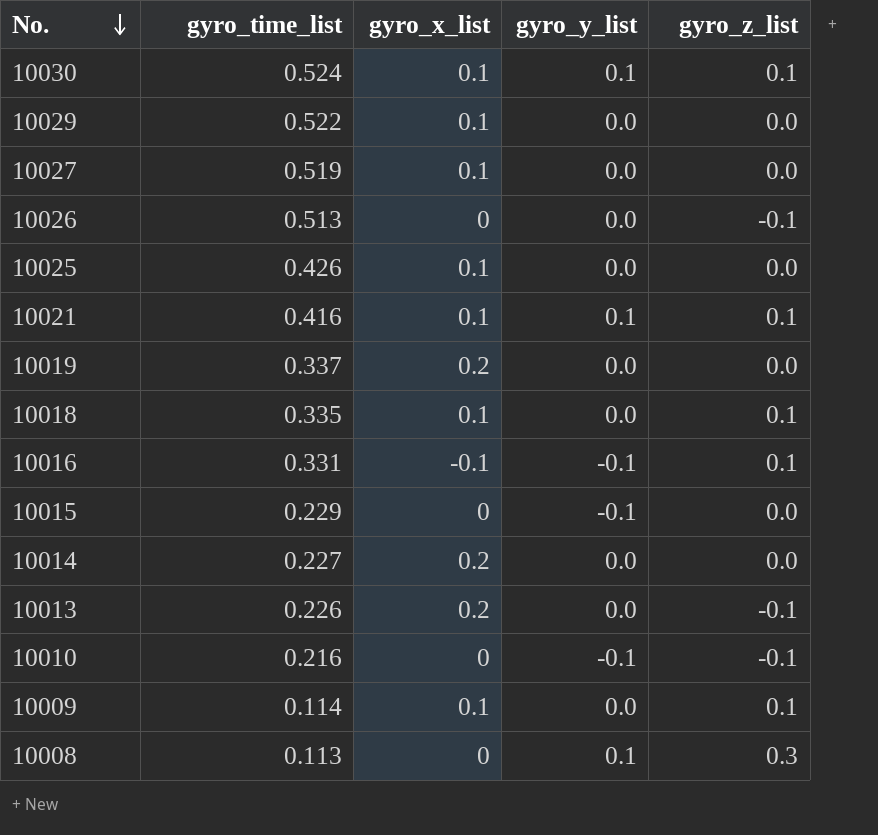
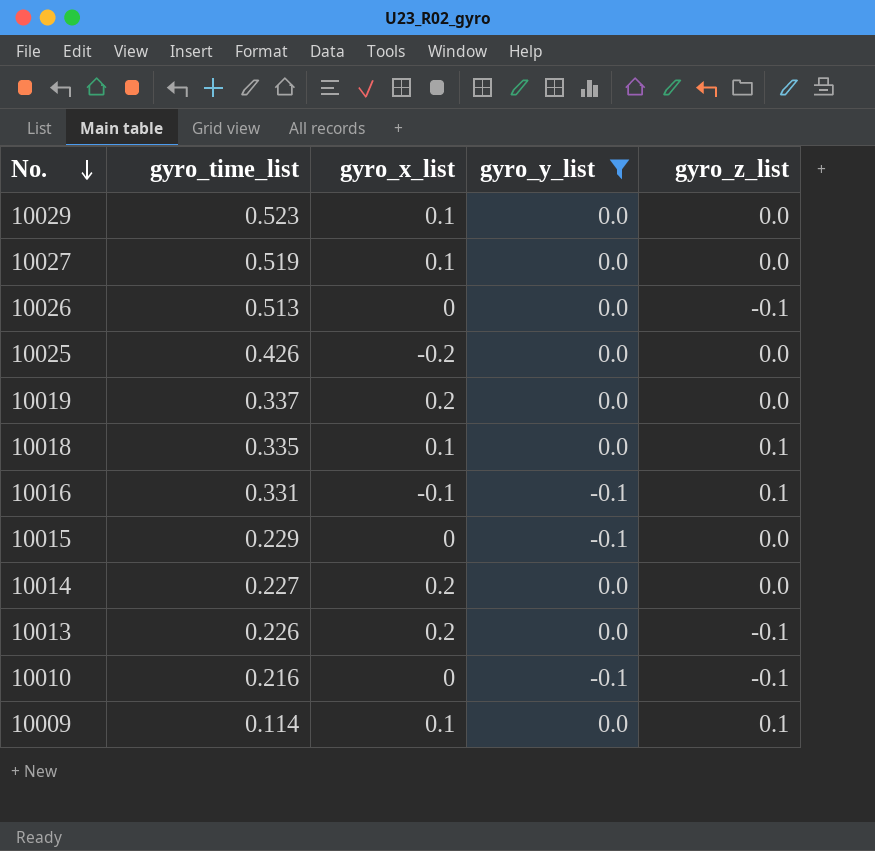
filter: none -> gyro_y_list != 0.1
10029 | gyro_time_list: 0.522 -> 0.523
10025 | gyro_x_list: 0.1 -> -0.2

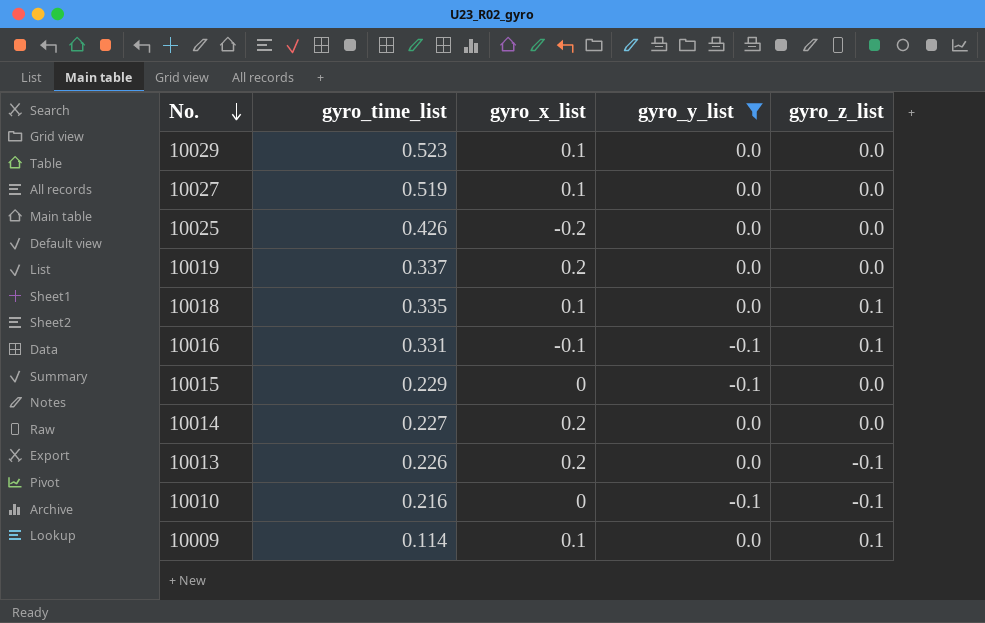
row 10026: 0.513 | 0 | 0.0 | -0.1 -> none

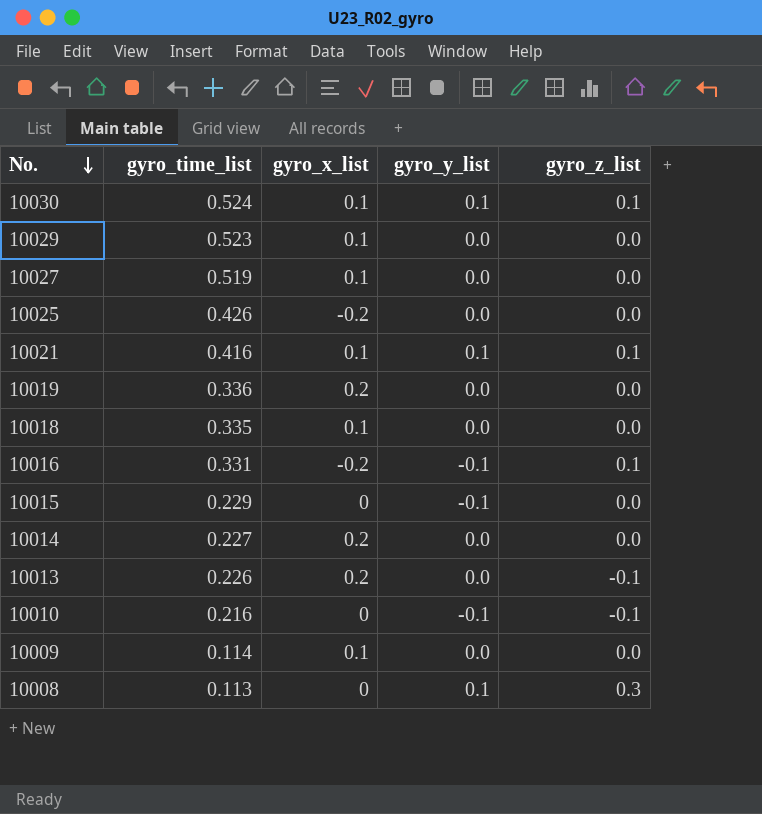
filter: gyro_y_list != 0.1 -> none
10019 | gyro_time_list: 0.337 -> 0.336
10018 | gyro_z_list: 0.1 -> 0.0
10016 | gyro_x_list: -0.1 -> -0.2
10009 | gyro_z_list: 0.1 -> 0.0

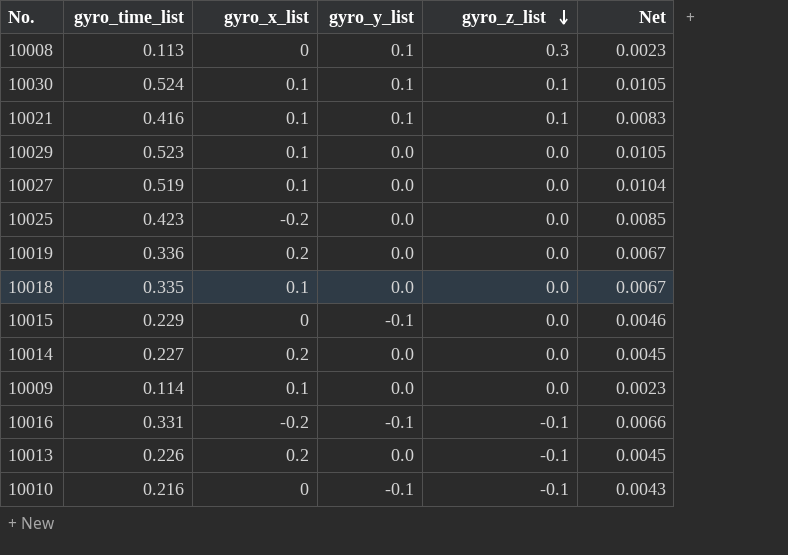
row order: No. descending -> gyro_z_list descending
column Net | formula: none -> [gyro_time_list] * 0.02
10025 | gyro_time_list: 0.426 -> 0.423
10016 | gyro_z_list: 0.1 -> -0.1

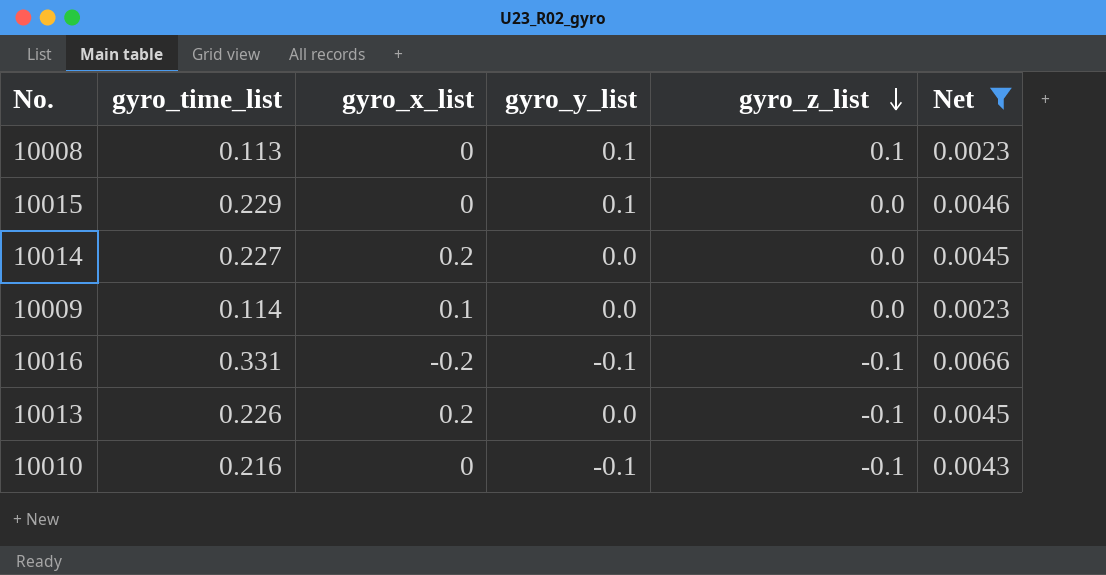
filter: none -> Net <= 0.0066
10008 | gyro_z_list: 0.3 -> 0.1
10015 | gyro_y_list: -0.1 -> 0.1

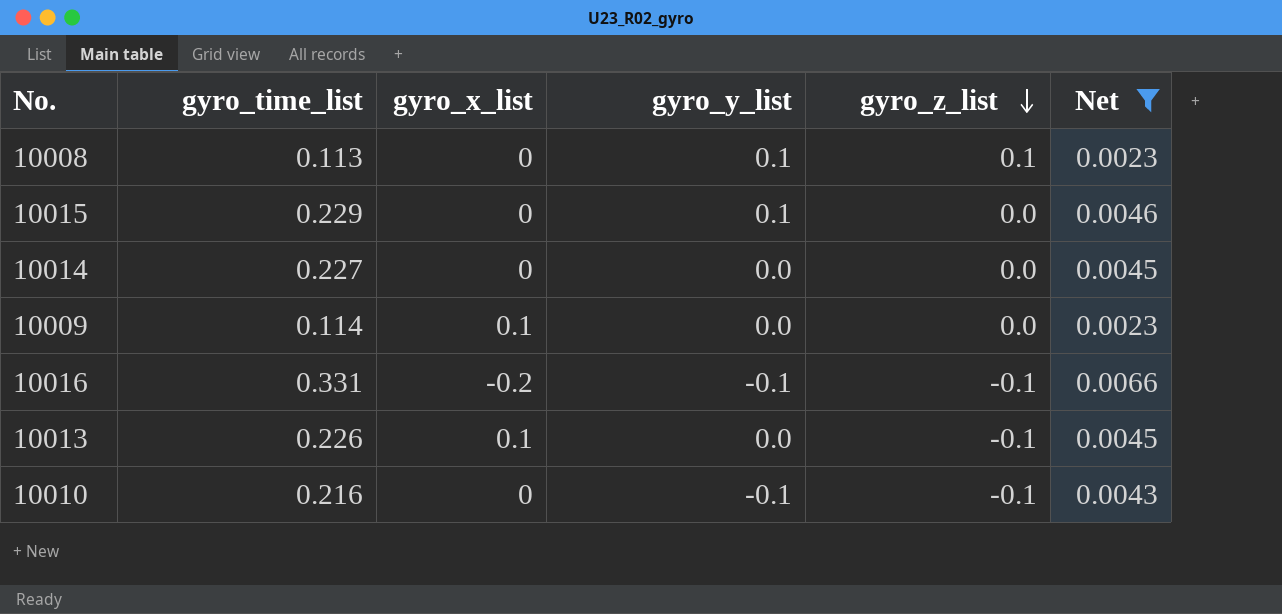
10014 | gyro_x_list: 0.2 -> 0
10013 | gyro_x_list: 0.2 -> 0.1

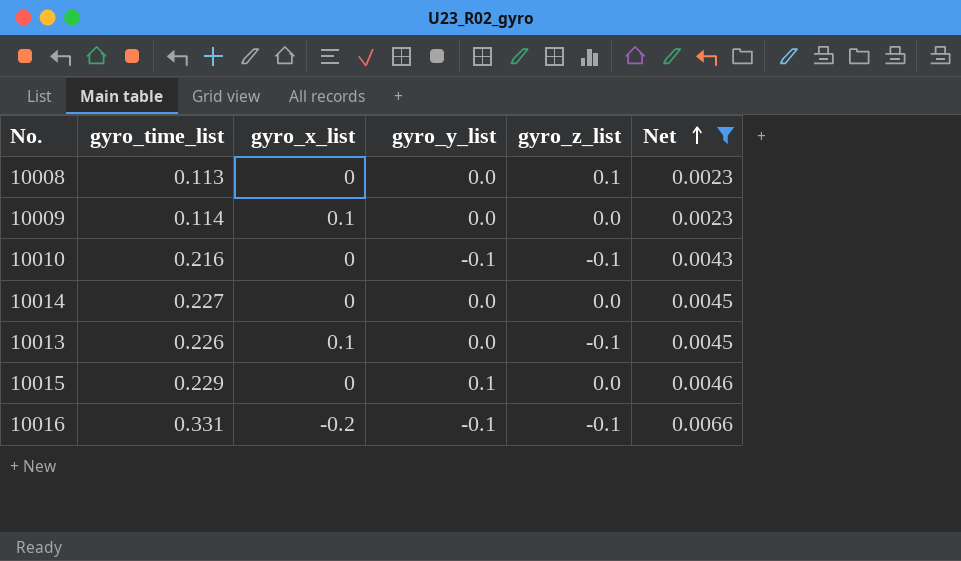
row order: gyro_z_list descending -> Net ascending
10008 | gyro_y_list: 0.1 -> 0.0

